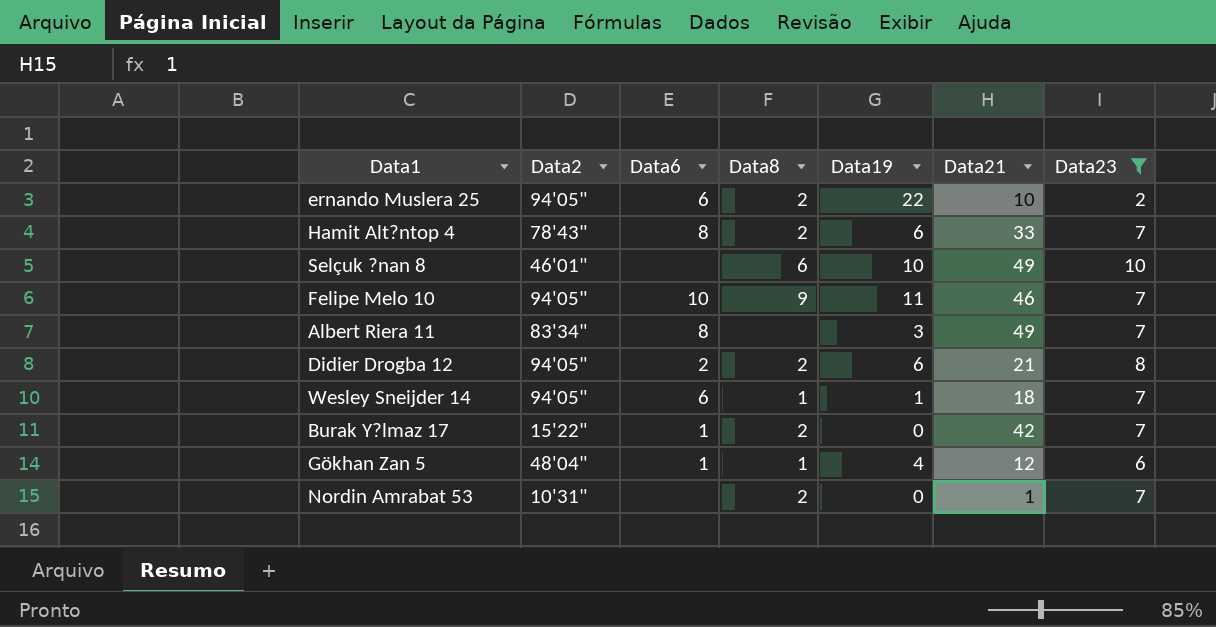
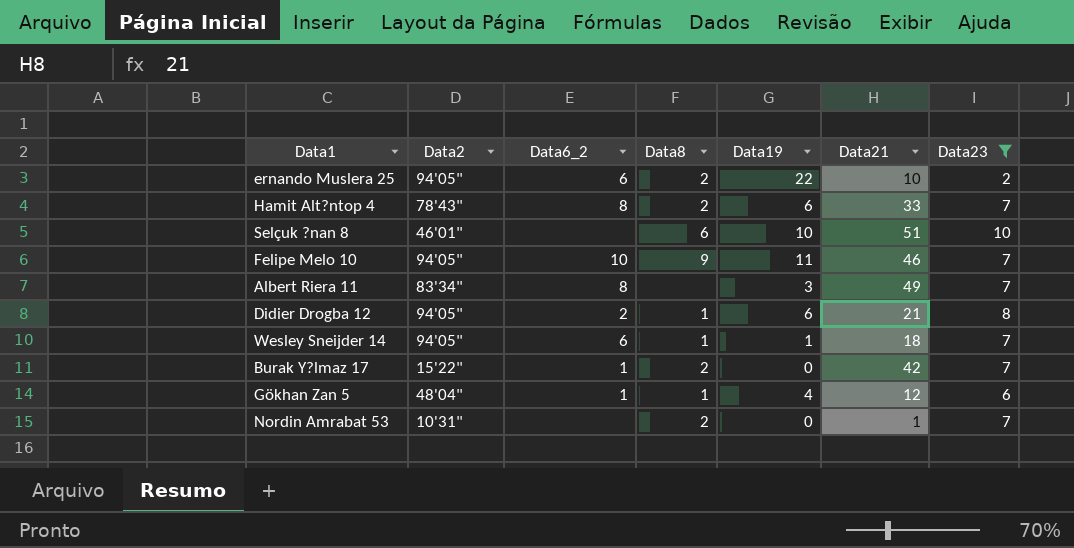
column name: Data6 -> Data6_2
Selçuk ?nan 8 | Data21: 49 -> 51
Didier Drogba 12 | Data8: 2 -> 1

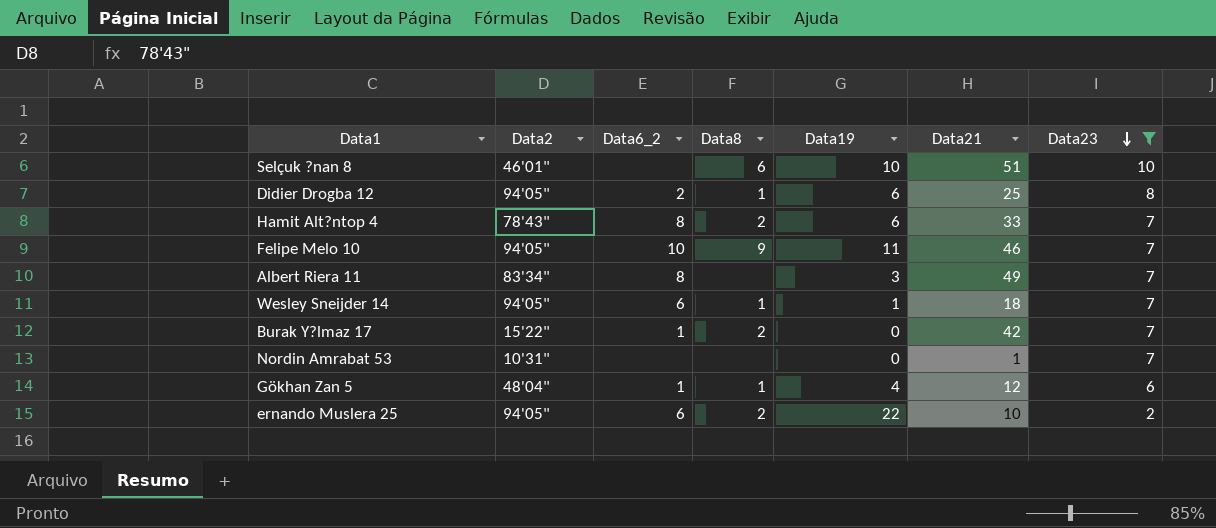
row order: none -> Data23 descending
Didier Drogba 12 | Data21: 21 -> 25
Nordin Amrabat 53 | Data8: 2 -> none

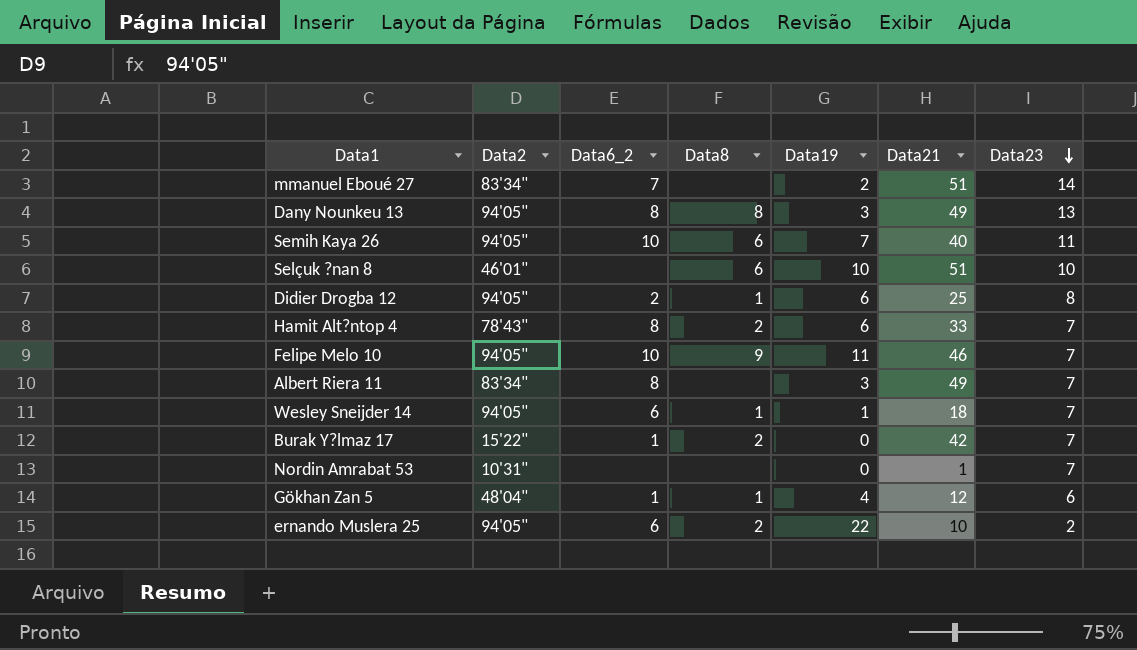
filter: Data23 <= 10 -> none

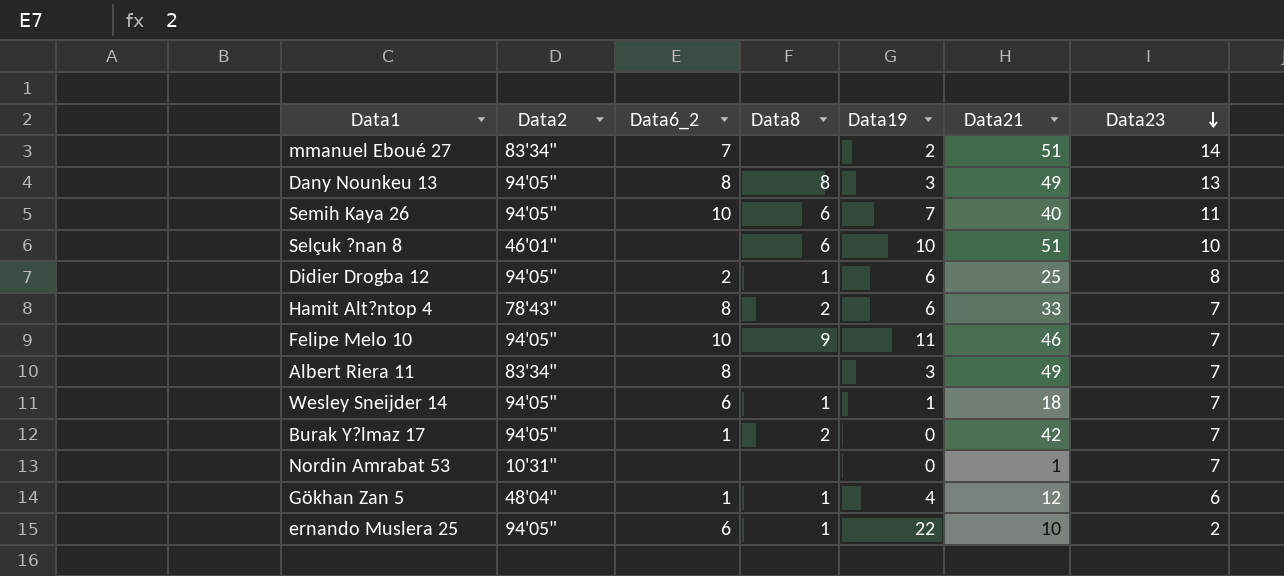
Burak Y?lmaz 17 | Data2: 15'22" -> 94'05"
ernando Muslera 25 | Data8: 2 -> 1

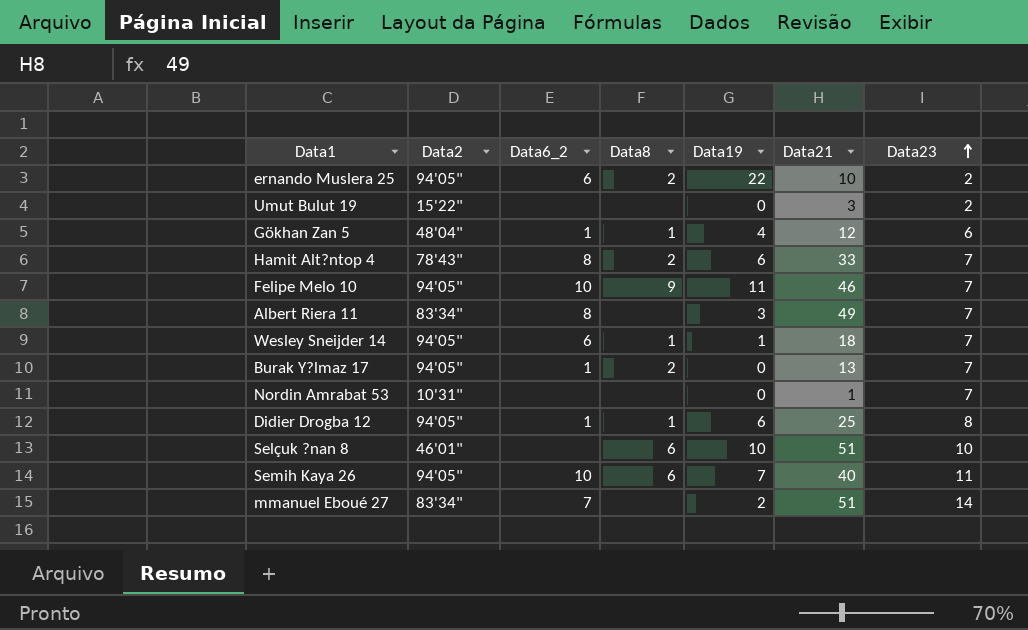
row order: Data23 descending -> Data23 ascending
row Dany Nounkeu 13: 94'05" | 8 | 8 | 3 | 49 | 13 -> none
ernando Muslera 25 | Data8: 1 -> 2
row Umut Bulut 19: none -> 15'22" | none | none | 0 | 3 | 2
Burak Y?lmaz 17 | Data21: 42 -> 13
Didier Drogba 12 | Data6_2: 2 -> 1

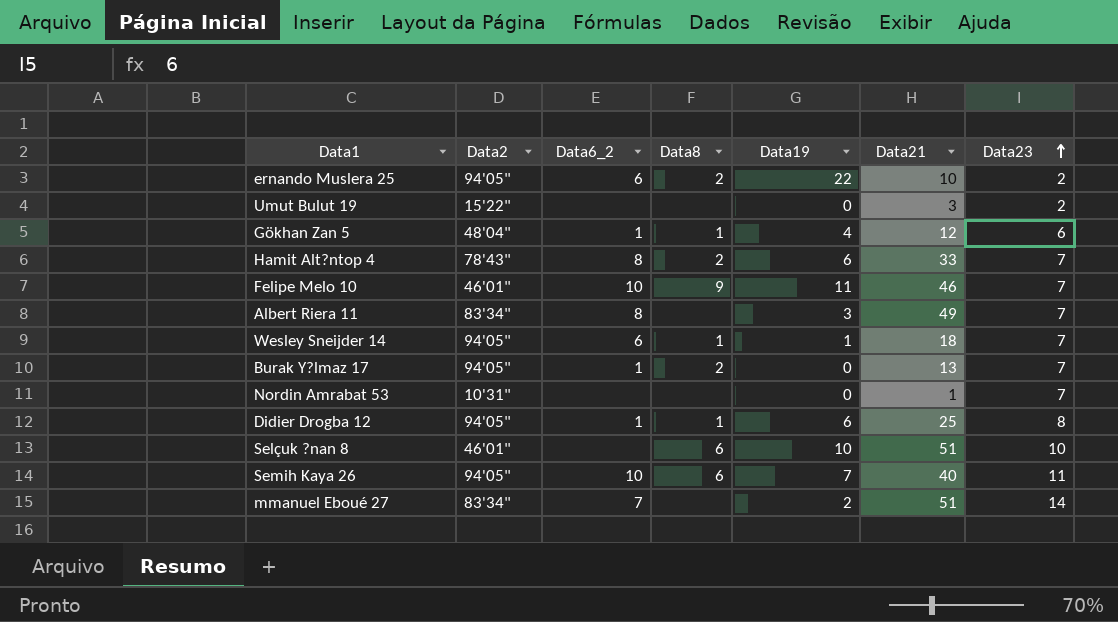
Felipe Melo 10 | Data2: 94'05" -> 46'01"

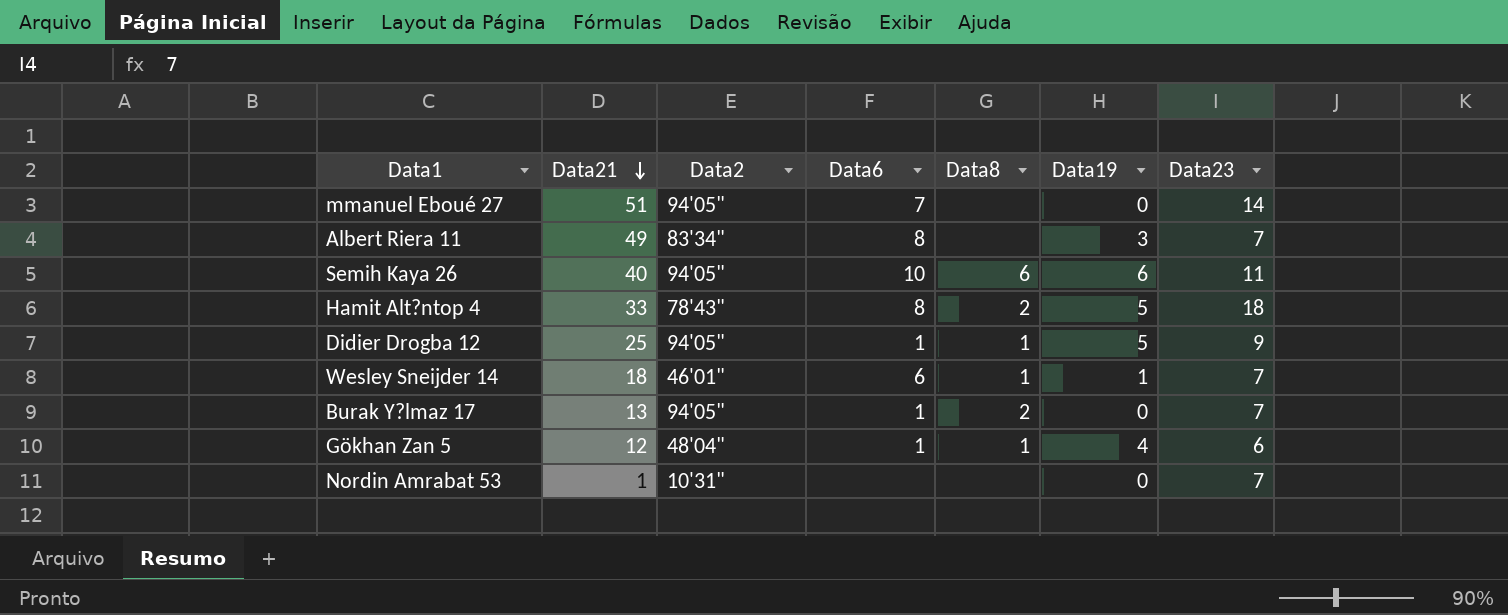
row order: Data23 ascending -> Data21 descending
column Data21 | position: 6 -> 2
column name: Data6_2 -> Data6
row ernando Muslera 25: 94'05" | 6 | 2 | 22 | 10 | 2 -> none
row Umut Bulut 19: 15'22" | none | none | 0 | 3 | 2 -> none
row Felipe Melo 10: 46'01" | 10 | 9 | 11 | 46 | 7 -> none
row Selçuk ?nan 8: 46'01" | none | 6 | 10 | 51 | 10 -> none
mmanuel Eboué 27 | Data2: 83'34" -> 94'05"
mmanuel Eboué 27 | Data19: 2 -> 0
Semih Kaya 26 | Data19: 7 -> 6
Hamit Alt?ntop 4 | Data19: 6 -> 5
Hamit Alt?ntop 4 | Data23: 7 -> 18
Didier Drogba 12 | Data19: 6 -> 5
Didier Drogba 12 | Data23: 8 -> 9
Wesley Sneijder 14 | Data2: 94'05" -> 46'01"

